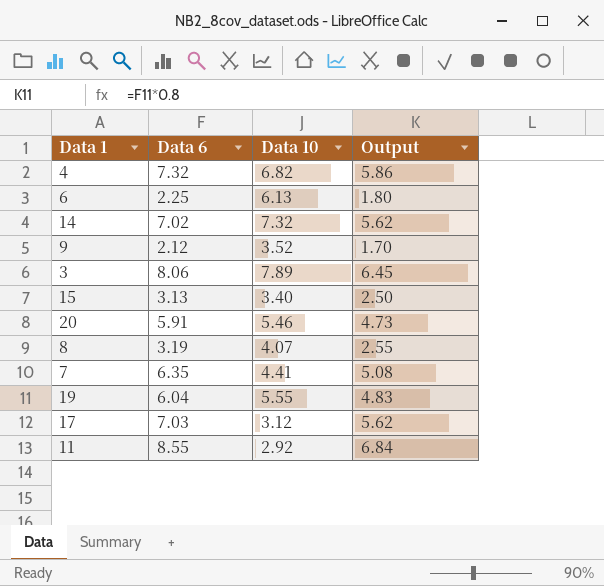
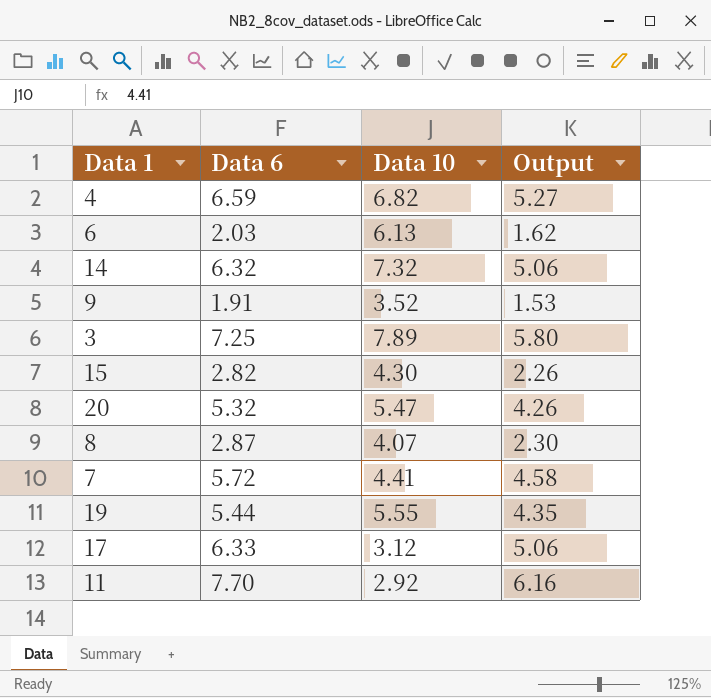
4 | Data 6: 7.32 -> 6.59
4 | Output: 5.86 -> 5.27
6 | Data 6: 2.25 -> 2.03
6 | Output: 1.80 -> 1.62
14 | Data 6: 7.02 -> 6.32
14 | Output: 5.62 -> 5.06
9 | Data 6: 2.12 -> 1.91
9 | Output: 1.70 -> 1.53
3 | Data 6: 8.06 -> 7.25
3 | Output: 6.45 -> 5.80
15 | Data 6: 3.13 -> 2.82
15 | Data 10: 3.40 -> 4.30
15 | Output: 2.50 -> 2.26
20 | Data 6: 5.91 -> 5.32
20 | Data 10: 5.46 -> 5.47
20 | Output: 4.73 -> 4.26
8 | Data 6: 3.19 -> 2.87
8 | Output: 2.55 -> 2.30
7 | Data 6: 6.35 -> 5.72
7 | Output: 5.08 -> 4.58
19 | Data 6: 6.04 -> 5.44
19 | Output: 4.83 -> 4.35
17 | Data 6: 7.03 -> 6.33
17 | Output: 5.62 -> 5.06
11 | Data 6: 8.55 -> 7.70
11 | Output: 6.84 -> 6.16

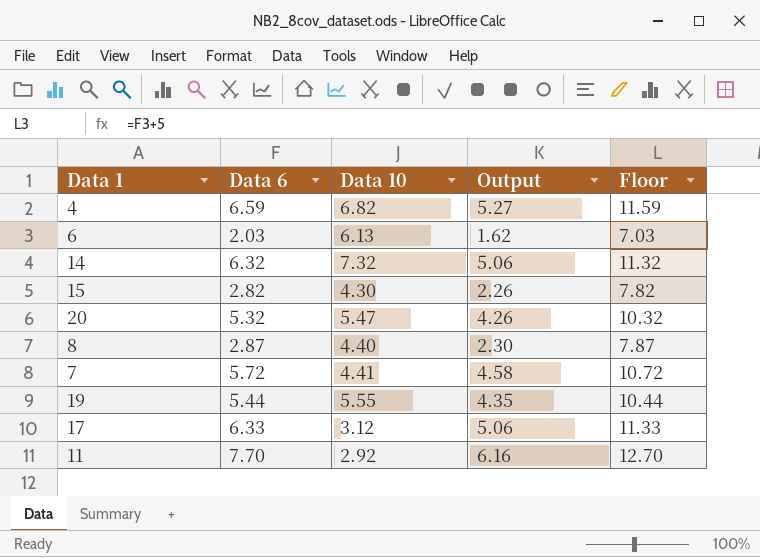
column Floor | formula: none -> [Data 6] + 5
row 9: 1.91 | 3.52 | 1.53 -> none
row 3: 7.25 | 7.89 | 5.80 -> none
8 | Data 10: 4.07 -> 4.40

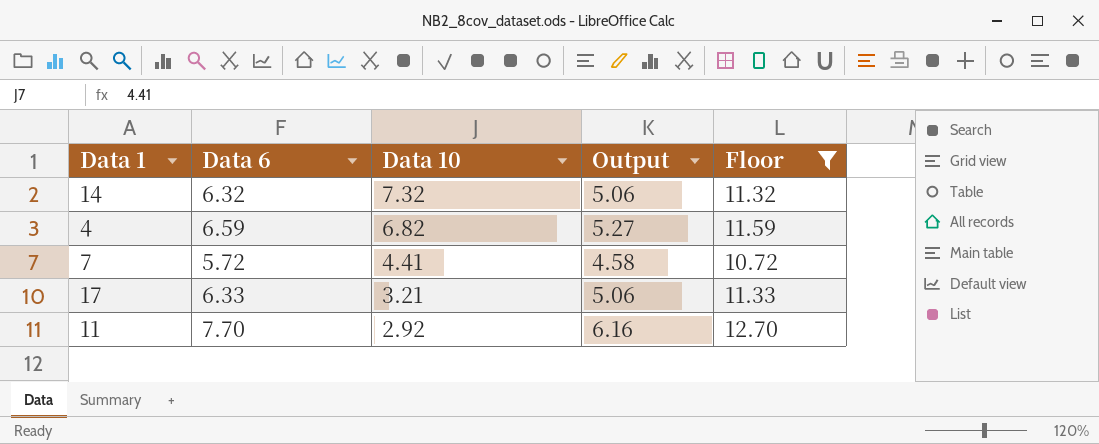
filter: none -> Floor >= 10.72
row order: none -> Data 10 descending
17 | Data 10: 3.12 -> 3.21

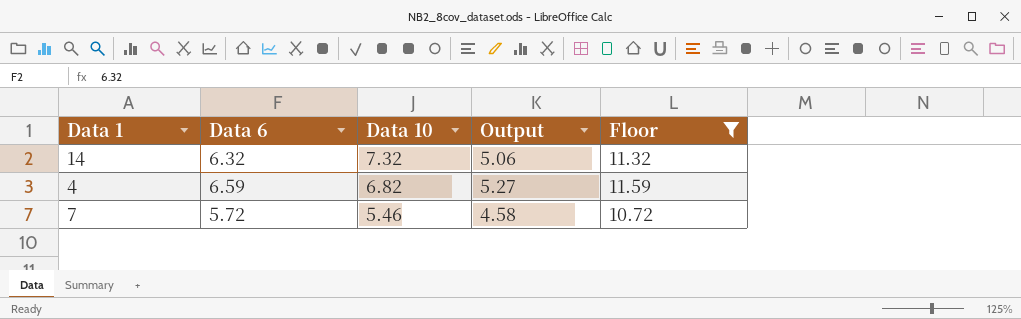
row 17: 6.33 | 3.21 | 5.06 | 11.33 -> none
row 11: 7.70 | 2.92 | 6.16 | 12.70 -> none
7 | Data 10: 4.41 -> 5.46

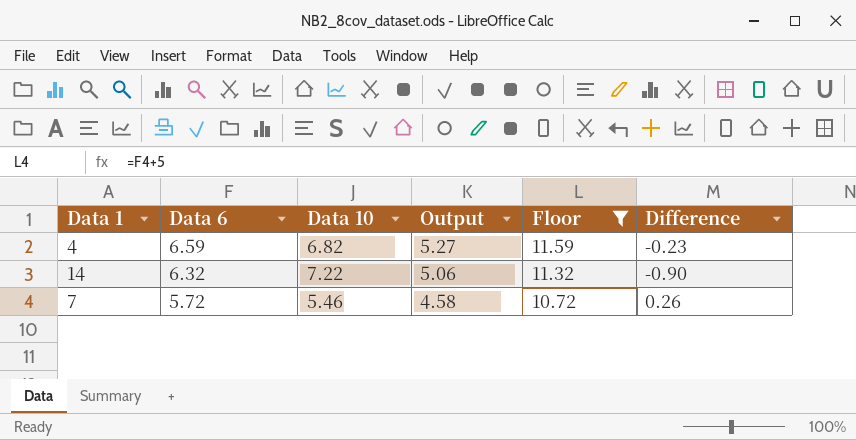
row order: Data 10 descending -> Data 6 descending
column Difference | formula: none -> [Data 6] - [Data 10]
14 | Data 10: 7.32 -> 7.22

